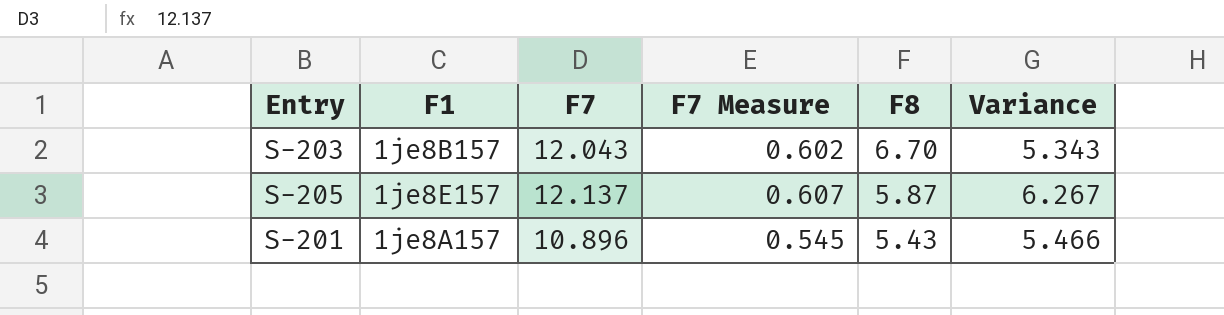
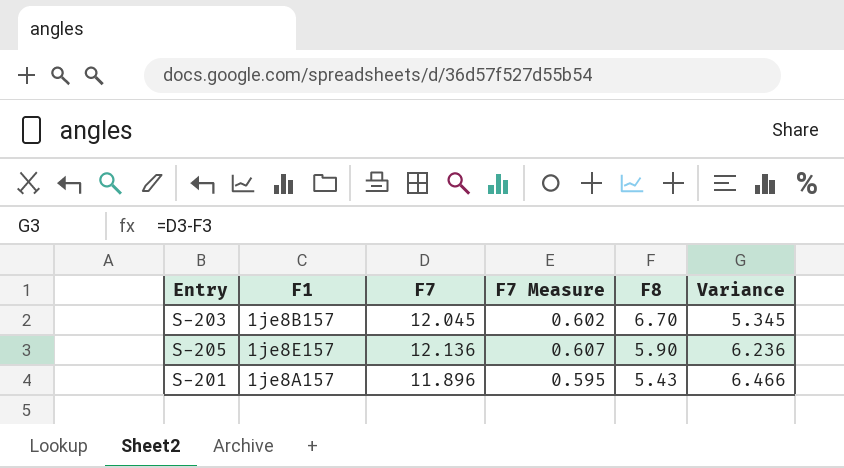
S-203 | F7: 12.043 -> 12.045
S-203 | Variance: 5.343 -> 5.345
S-205 | F7: 12.137 -> 12.136
S-205 | F8: 5.87 -> 5.90
S-205 | Variance: 6.267 -> 6.236
S-201 | F7: 10.896 -> 11.896
S-201 | F7 Measure: 0.545 -> 0.595
S-201 | Variance: 5.466 -> 6.466

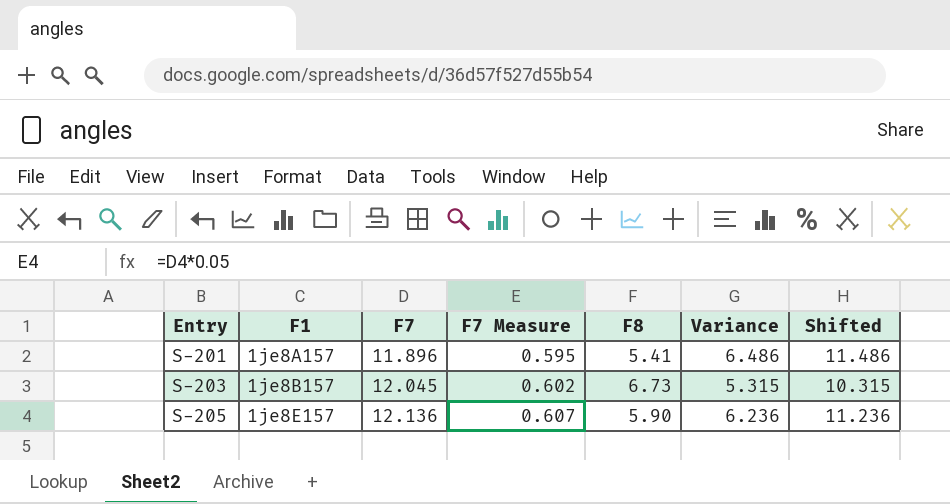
row order: F8 descending -> Entry ascending
column Shifted | formula: none -> [Variance] + 5
S-201 | F8: 5.43 -> 5.41
S-201 | Variance: 6.466 -> 6.486
S-203 | F8: 6.70 -> 6.73
S-203 | Variance: 5.345 -> 5.315

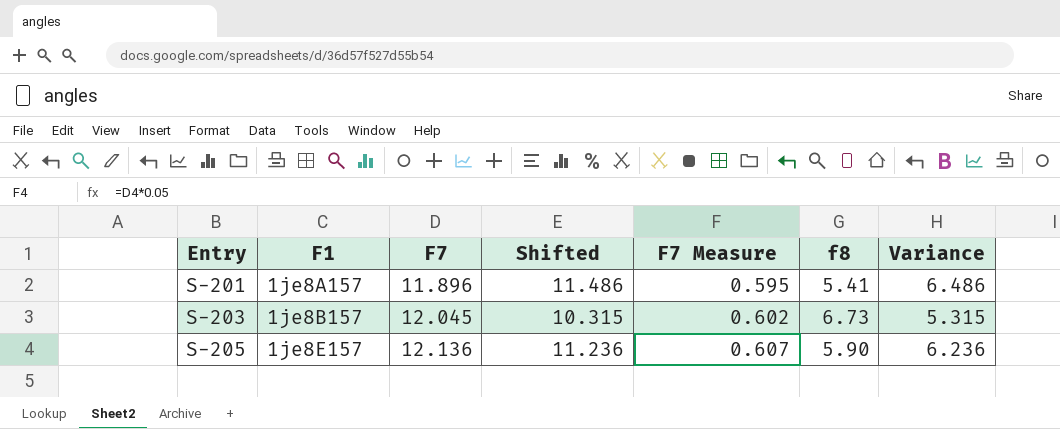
column Shifted | position: 7 -> 4
column name: F8 -> f8

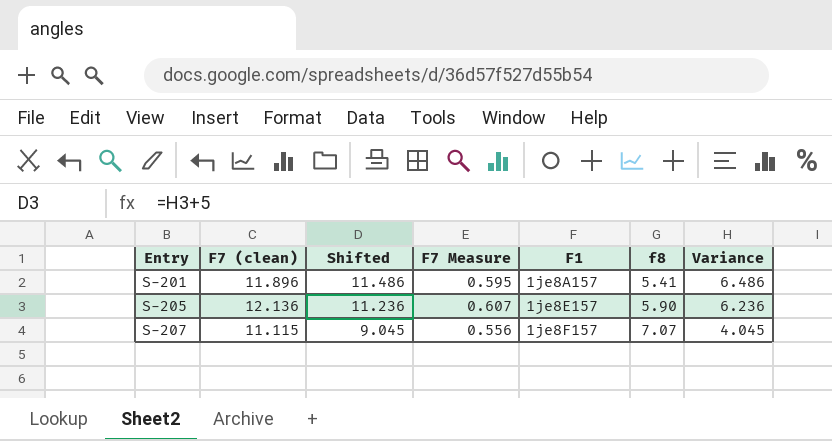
column name: F7 -> F7 (clean)
column F1 | position: 2 -> 5
row S-203: 1je8B157 | 12.045 | 10.315 | 0.602 | 6.73 | 5.315 -> none
row S-207: none -> 11.115 | 9.045 | 0.556 | 1je8F157 | 7.07 | 4.045

